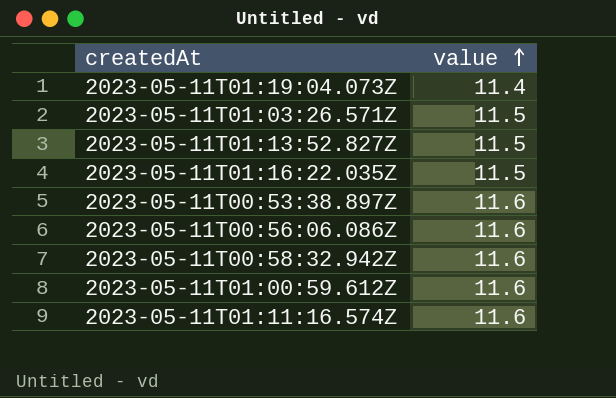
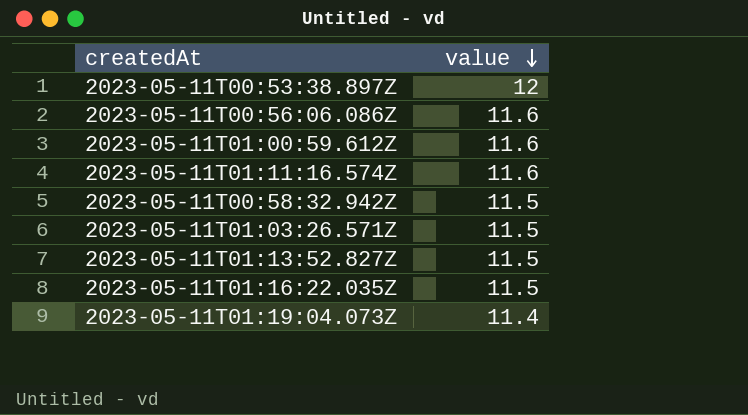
row order: value ascending -> value descending
2023-05-11T00:53:38.897Z | value: 11.6 -> 12
2023-05-11T00:58:32.942Z | value: 11.6 -> 11.5

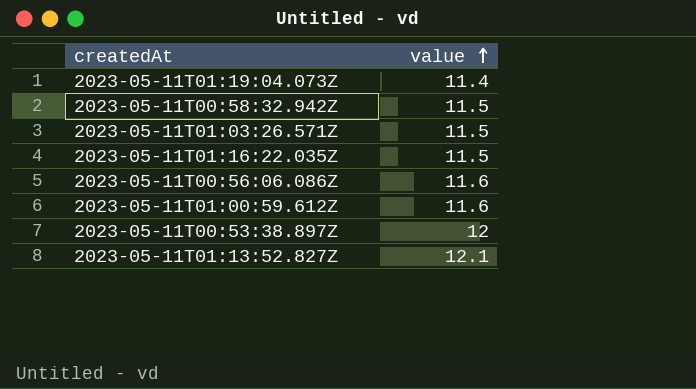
row order: value descending -> value ascending
row 2023-05-11T01:11:16.574Z: 11.6 -> none
2023-05-11T01:13:52.827Z | value: 11.5 -> 12.1

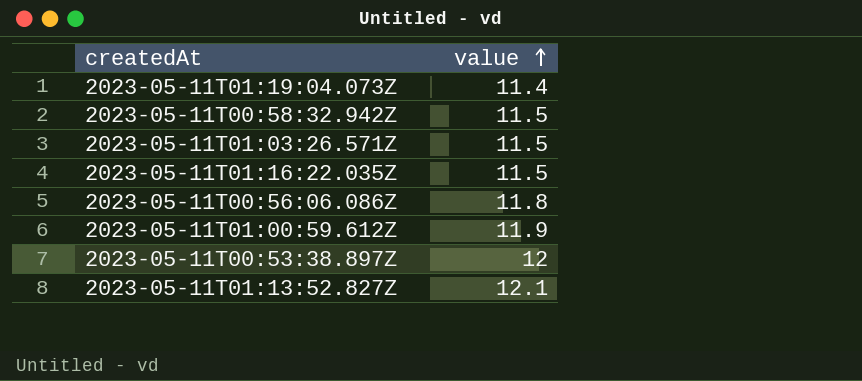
2023-05-11T00:56:06.086Z | value: 11.6 -> 11.8
2023-05-11T01:00:59.612Z | value: 11.6 -> 11.9

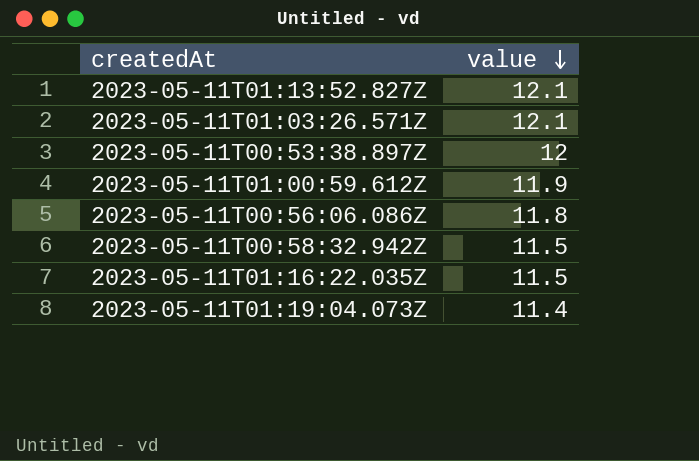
row order: value ascending -> value descending
2023-05-11T01:03:26.571Z | value: 11.5 -> 12.1

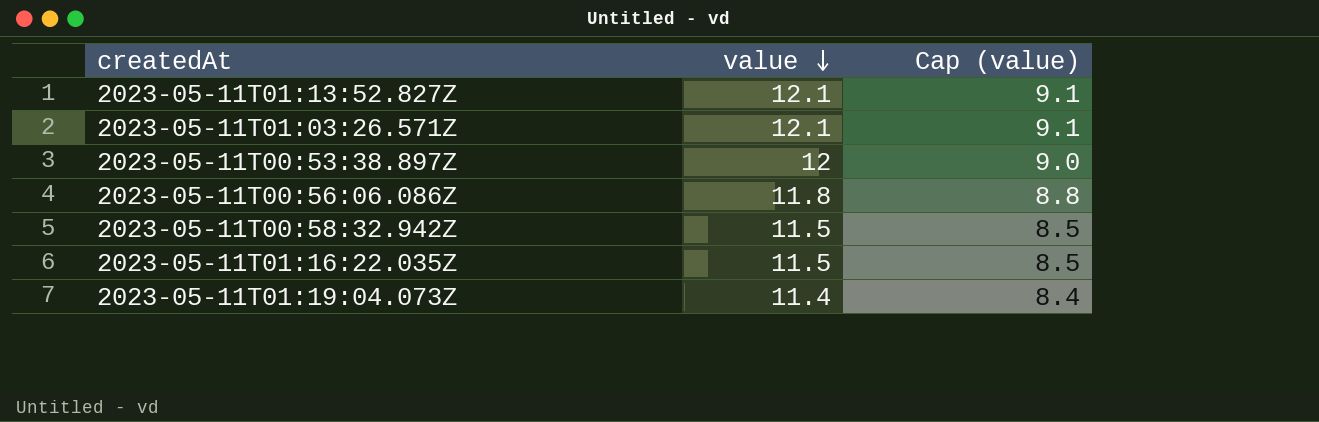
column Cap (value) | formula: none -> [value] - 3
row 2023-05-11T01:00:59.612Z: 11.9 -> none

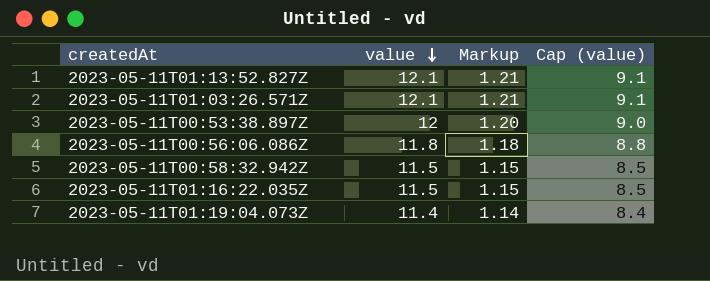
column Markup | formula: none -> [value] * 0.1

